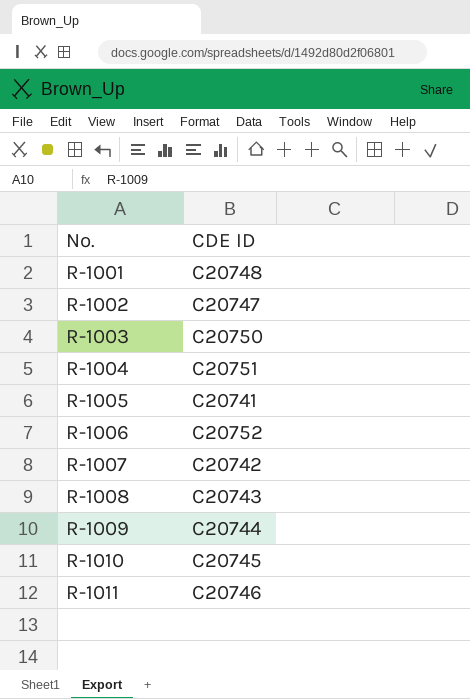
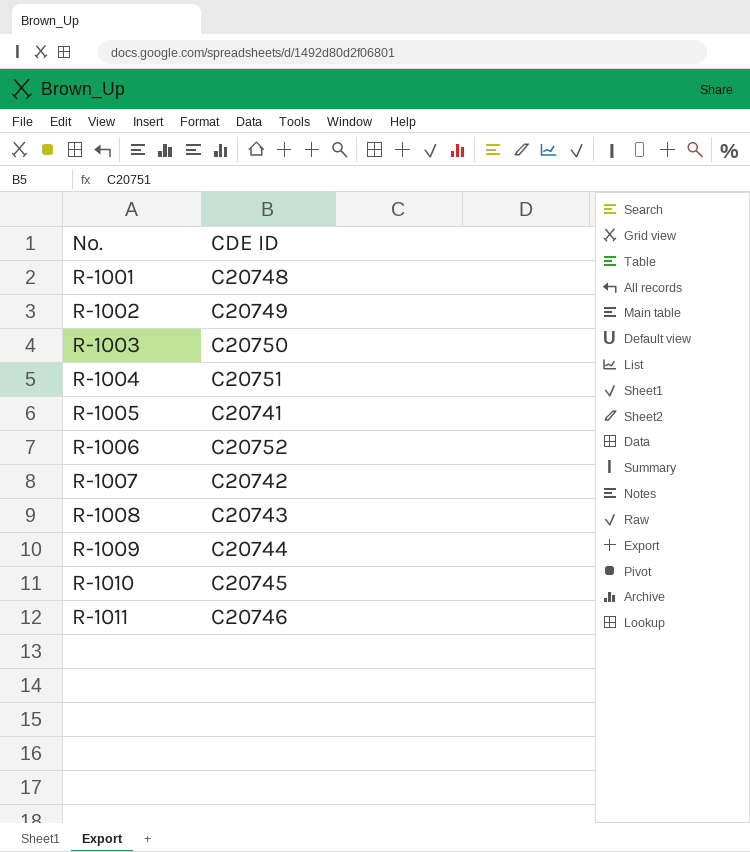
R-1002 | CDE ID: C20747 -> C20749

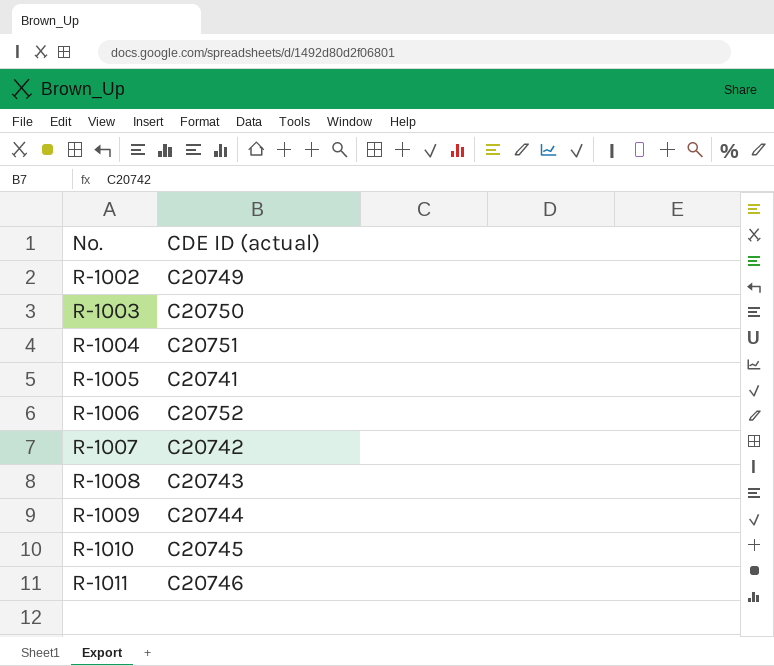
column name: CDE ID -> CDE ID (actual)
row R-1001: C20748 -> none

